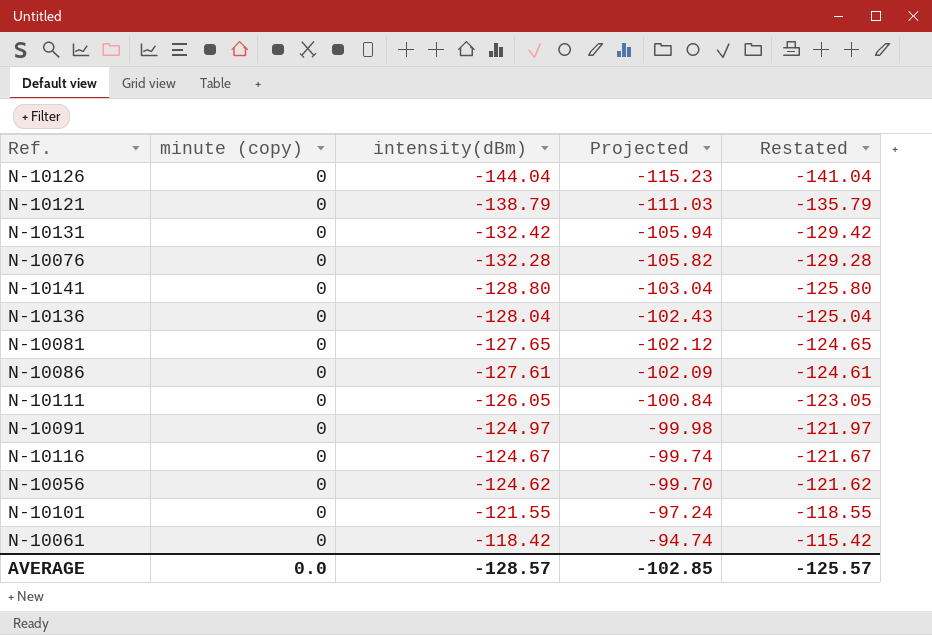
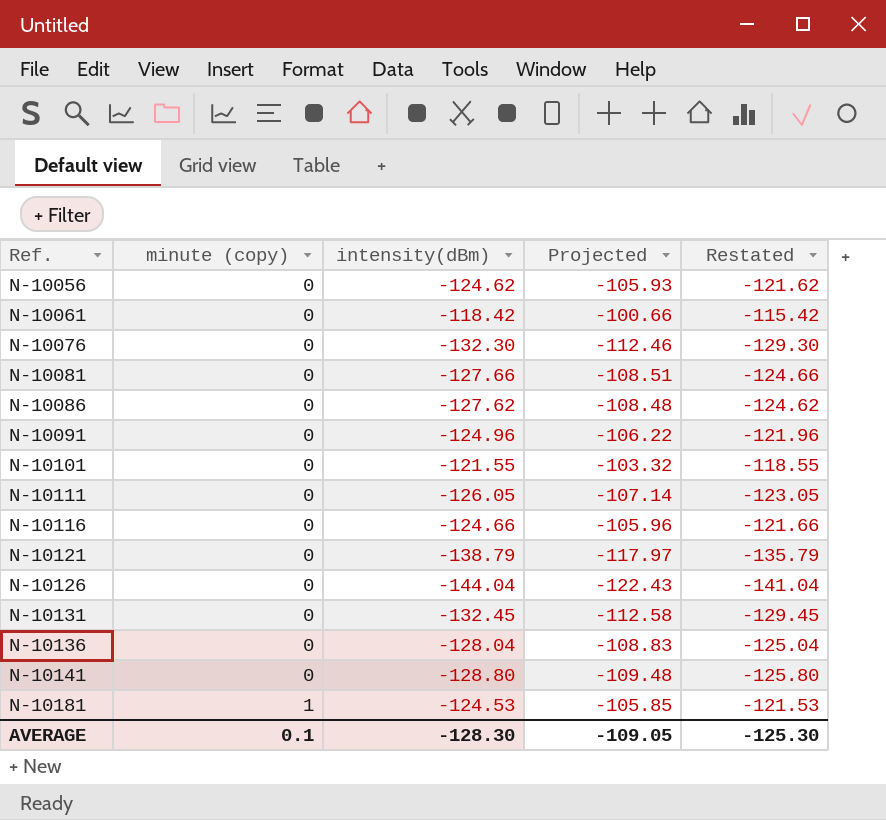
row order: intensity(dBm) ascending -> Ref. ascending
column Projected | formula: [intensity(dBm)] * 0.8 -> [intensity(dBm)] * 0.85
N-10076 | intensity(dBm): -132.28 -> -132.30
N-10076 | Restated: -129.28 -> -129.30
N-10081 | intensity(dBm): -127.65 -> -127.66
N-10081 | Restated: -124.65 -> -124.66
N-10086 | intensity(dBm): -127.61 -> -127.62
N-10086 | Restated: -124.61 -> -124.62
N-10091 | intensity(dBm): -124.97 -> -124.96
N-10091 | Restated: -121.97 -> -121.96
N-10116 | intensity(dBm): -124.67 -> -124.66
N-10116 | Restated: -121.67 -> -121.66
N-10131 | intensity(dBm): -132.42 -> -132.45
N-10131 | Restated: -129.42 -> -129.45
row N-10181: none -> 1 | -124.53 | -105.85 | -121.53
AVERAGE | minute (copy): 0.0 -> 0.1
AVERAGE | intensity(dBm): -128.57 -> -128.30
AVERAGE | Projected: -102.85 -> -109.05
AVERAGE | Restated: -125.57 -> -125.30

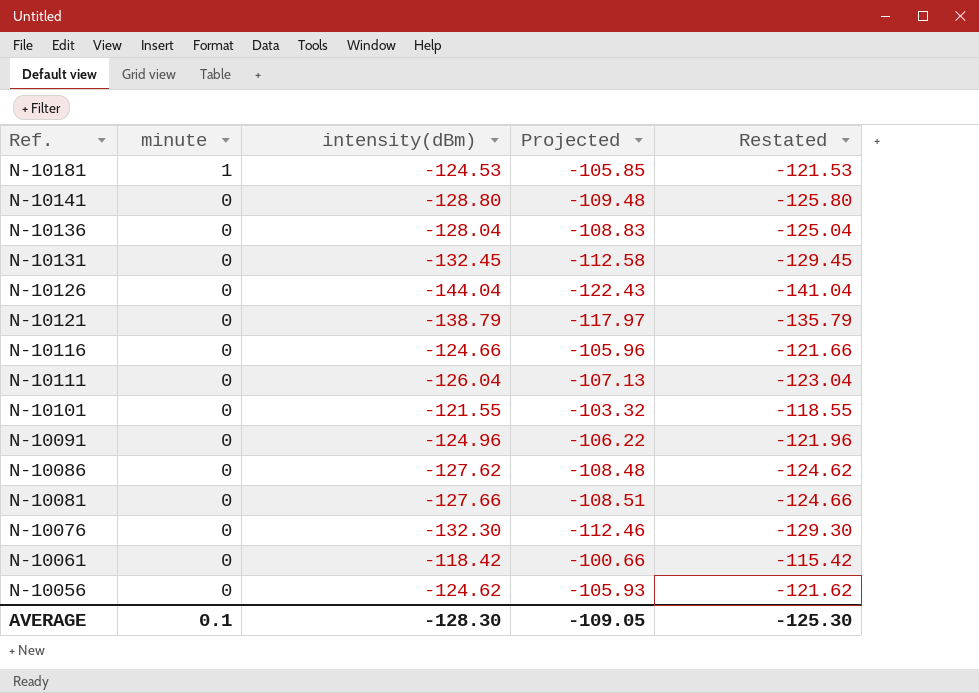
row order: Ref. ascending -> Ref. descending
column name: minute (copy) -> minute
N-10111 | intensity(dBm): -126.05 -> -126.04
N-10111 | Projected: -107.14 -> -107.13
N-10111 | Restated: -123.05 -> -123.04

